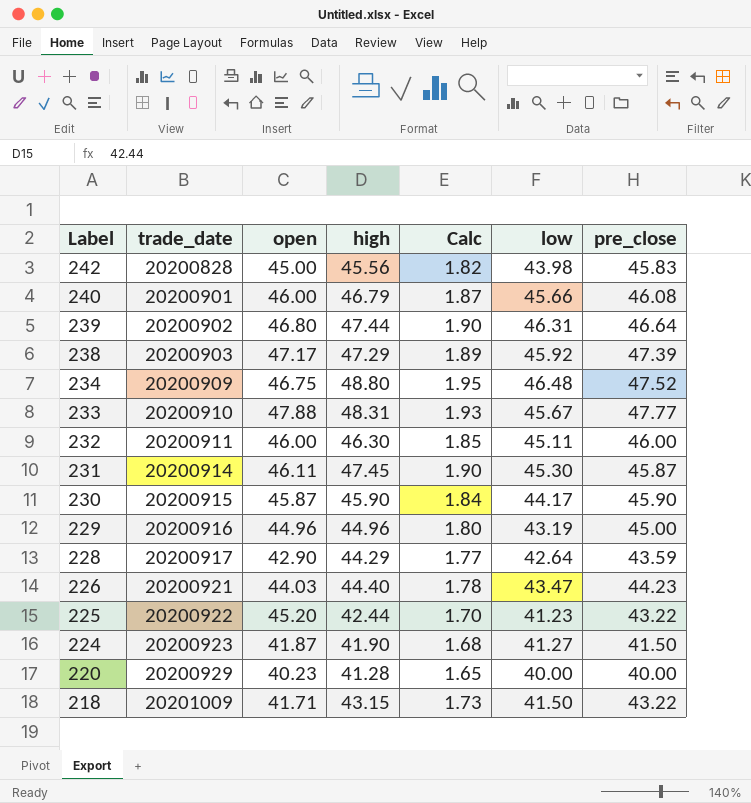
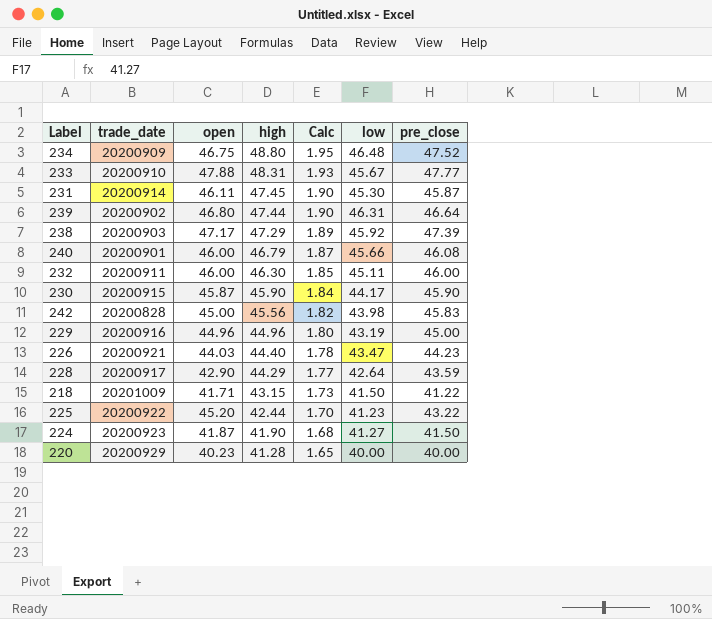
row order: Label descending -> high descending
218 | pre_close: 43.22 -> 41.22

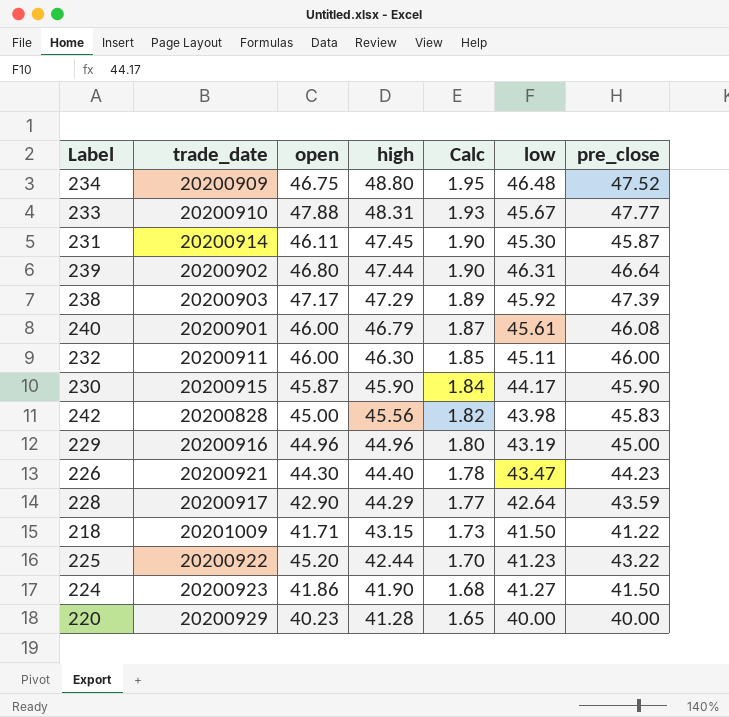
240 | low: 45.66 -> 45.61
226 | open: 44.03 -> 44.30
224 | open: 41.87 -> 41.86

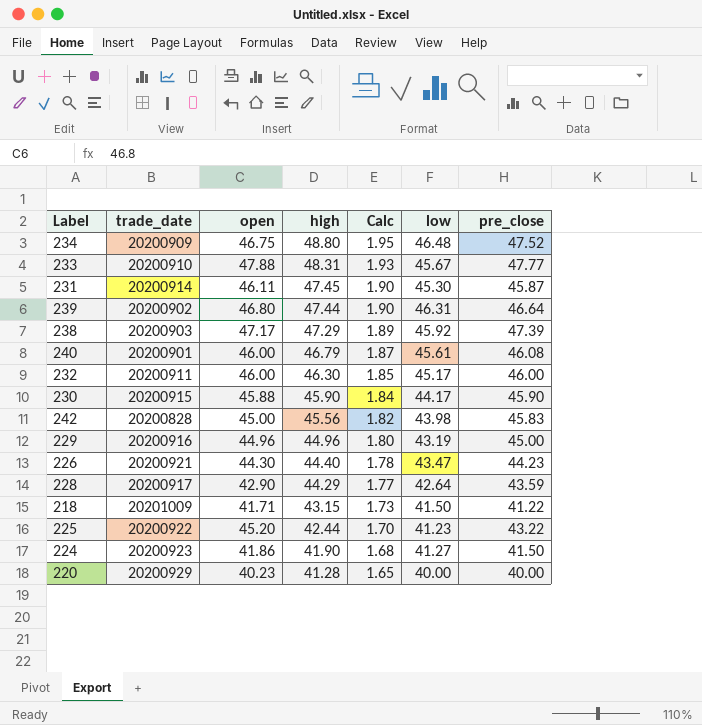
232 | low: 45.11 -> 45.17
230 | open: 45.87 -> 45.88

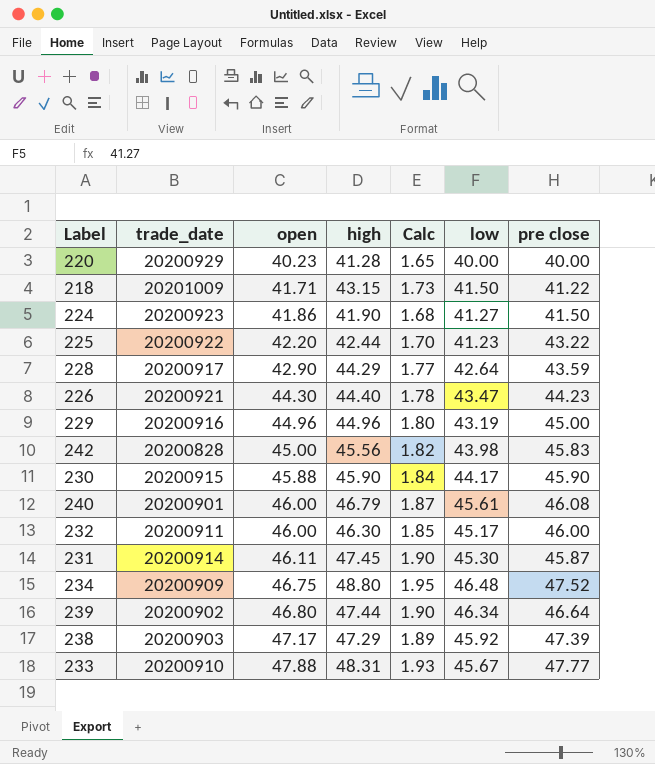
row order: high descending -> open ascending
column name: pre_close -> pre close
225 | open: 45.20 -> 42.20
239 | low: 46.31 -> 46.34

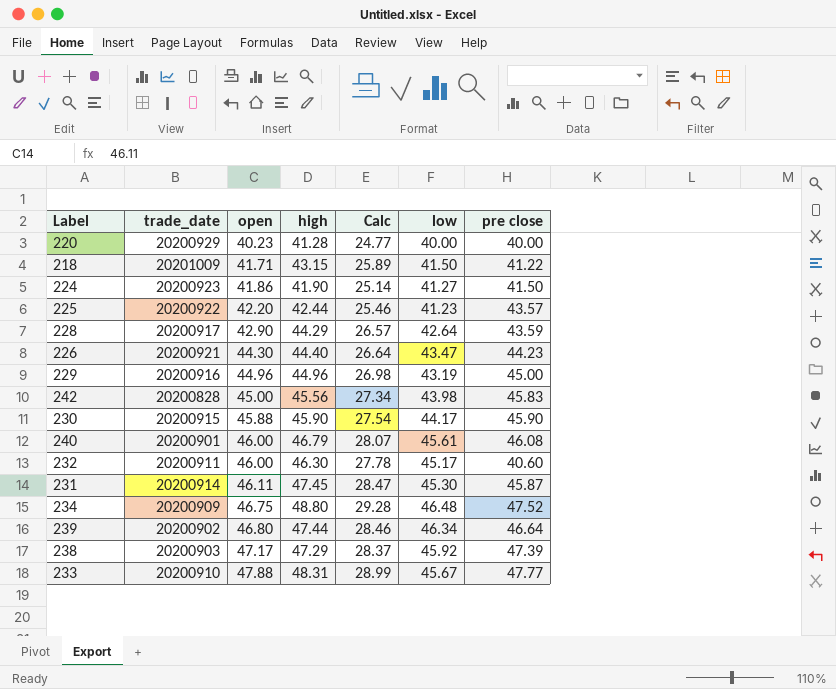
column Calc | formula: [high] * 0.04 -> [high] * 0.6
225 | pre close: 43.22 -> 43.57
232 | pre close: 46.00 -> 40.60

